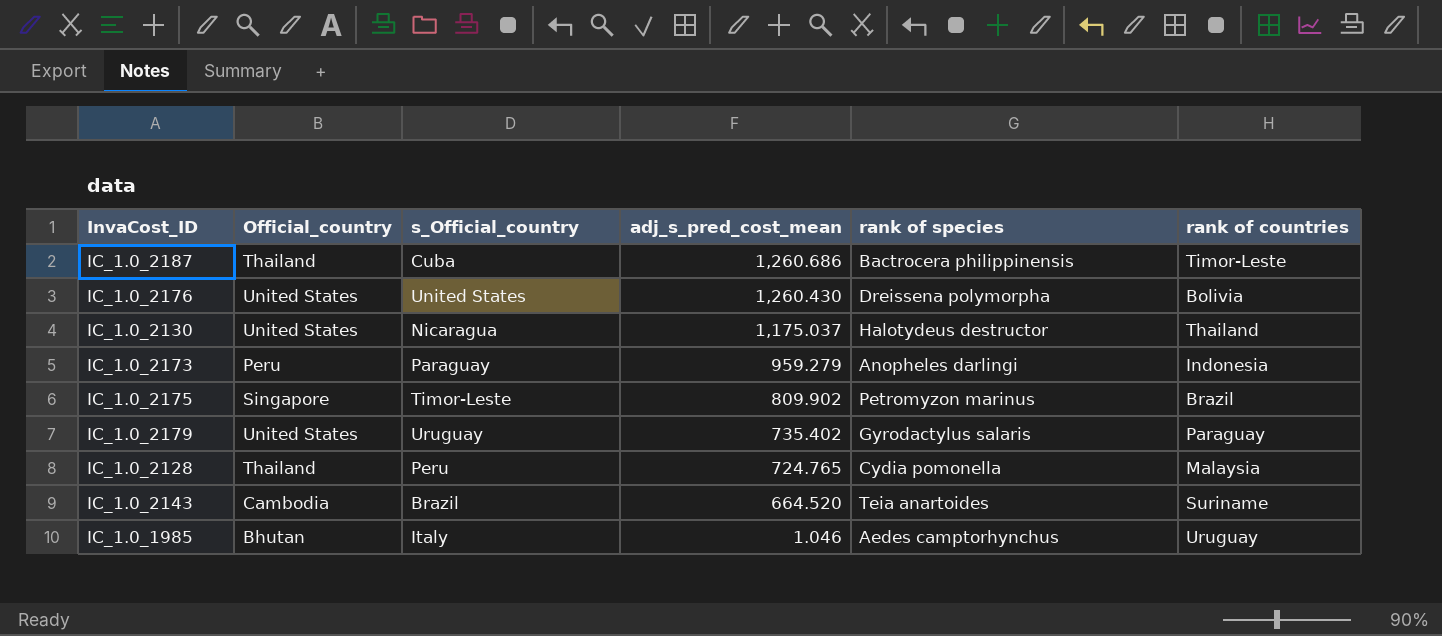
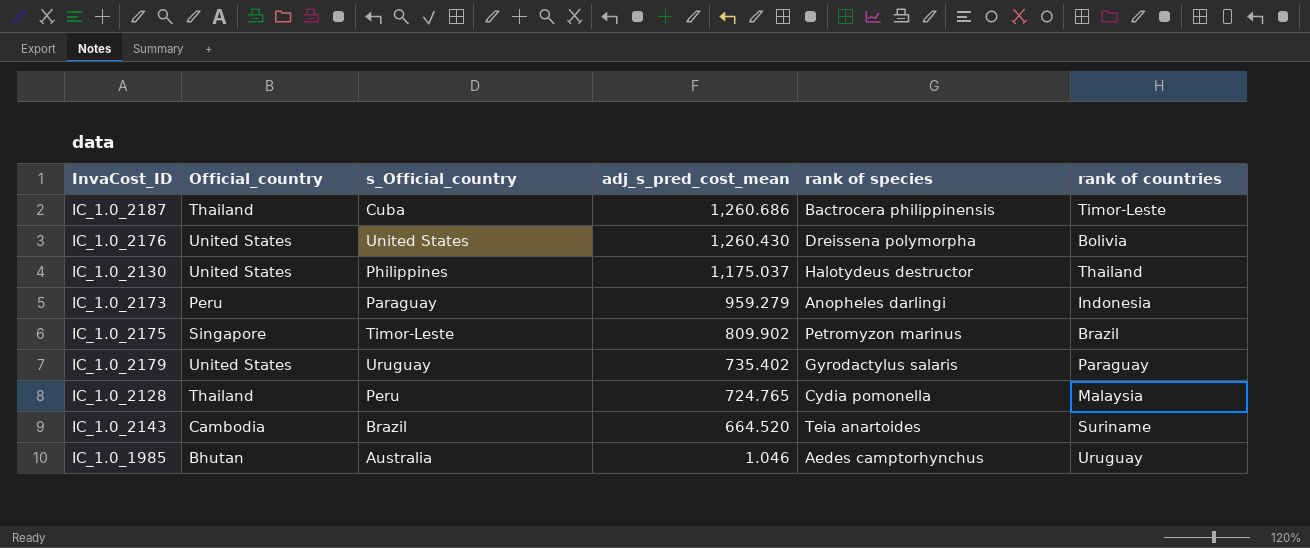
IC_1.0_2130 | s_Official_country: Nicaragua -> Philippines
IC_1.0_1985 | s_Official_country: Italy -> Australia

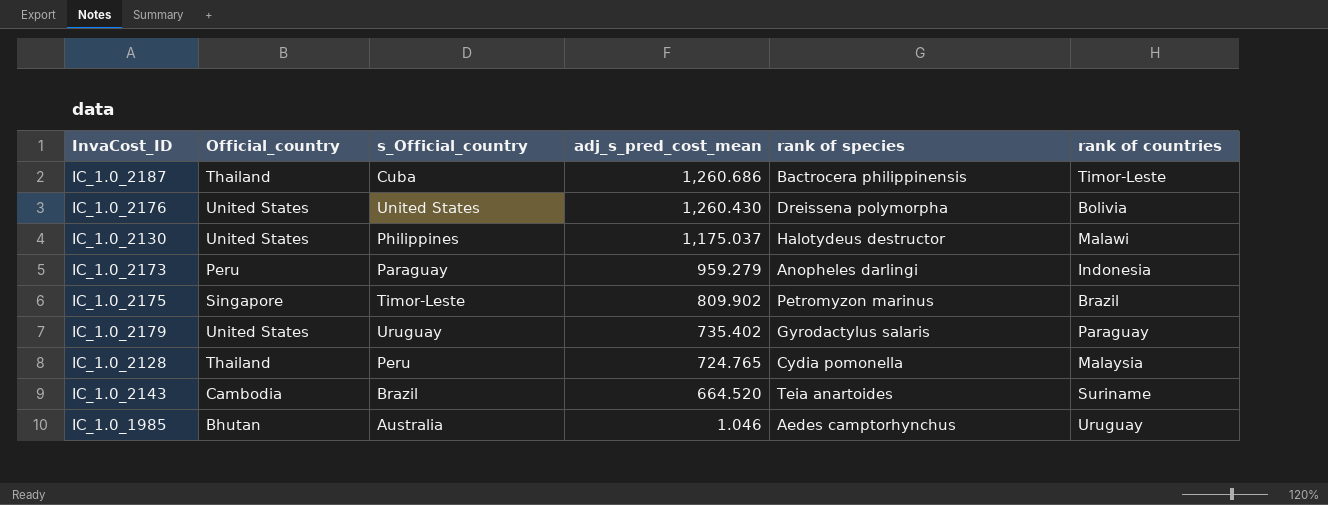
IC_1.0_2130 | rank of countries: Thailand -> Malawi

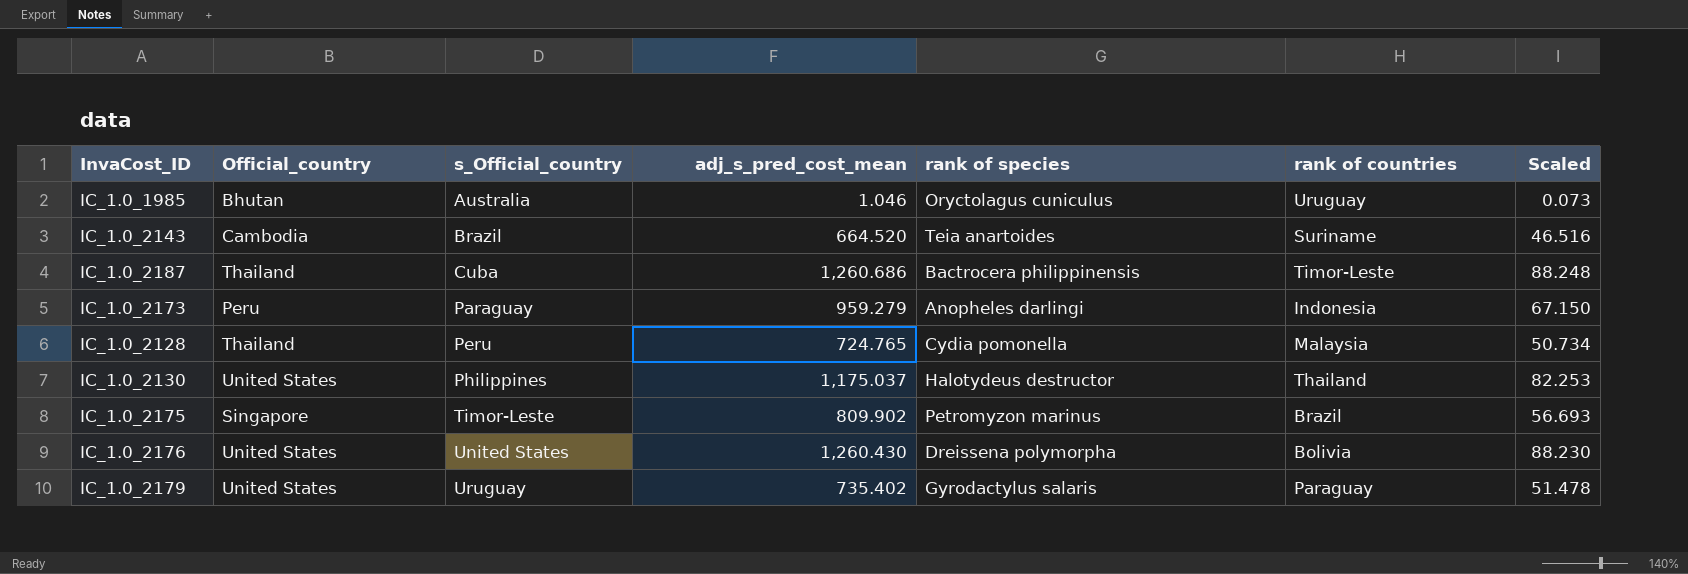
row order: adj_s_pred_cost_mean descending -> s_Official_country ascending
column Scaled | formula: none -> [adj_s_pred_cost_mean] * 0.07
IC_1.0_1985 | rank of species: Aedes camptorhynchus -> Oryctolagus cuniculus
IC_1.0_2130 | rank of countries: Malawi -> Thailand

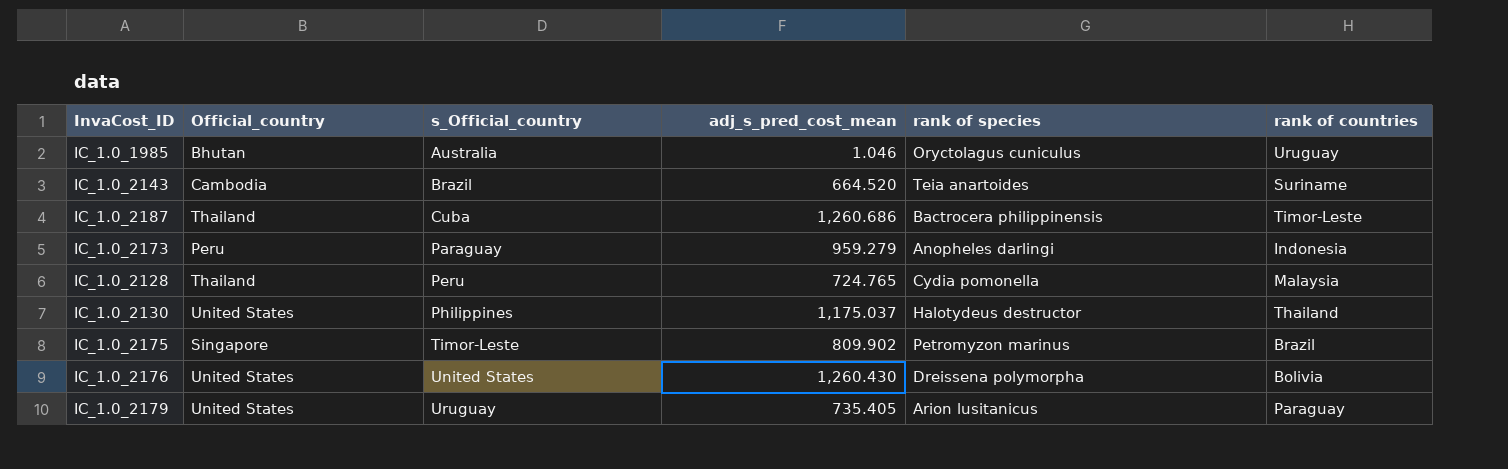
column Scaled | formula: [adj_s_pred_cost_mean] * 0.07 -> none
IC_1.0_2179 | adj_s_pred_cost_mean: 735.402 -> 735.405
IC_1.0_2179 | rank of species: Gyrodactylus salaris -> Arion lusitanicus

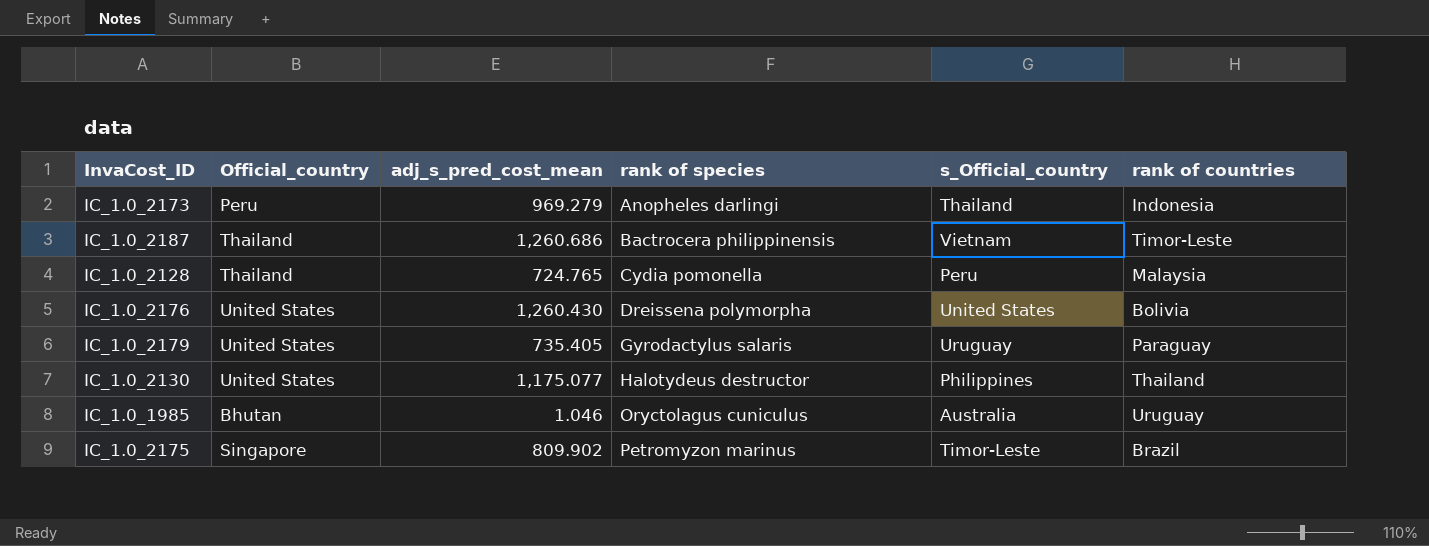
row order: s_Official_country ascending -> rank of species ascending
column s_Official_country | position: 3 -> 5
row IC_1.0_2143: Cambodia | Brazil | 664.520 | Teia anartoides | Suriname -> none
IC_1.0_2173 | adj_s_pred_cost_mean: 959.279 -> 969.279
IC_1.0_2173 | s_Official_country: Paraguay -> Thailand
IC_1.0_2187 | s_Official_country: Cuba -> Vietnam
IC_1.0_2179 | rank of species: Arion lusitanicus -> Gyrodactylus salaris
IC_1.0_2130 | adj_s_pred_cost_mean: 1,175.037 -> 1,175.077

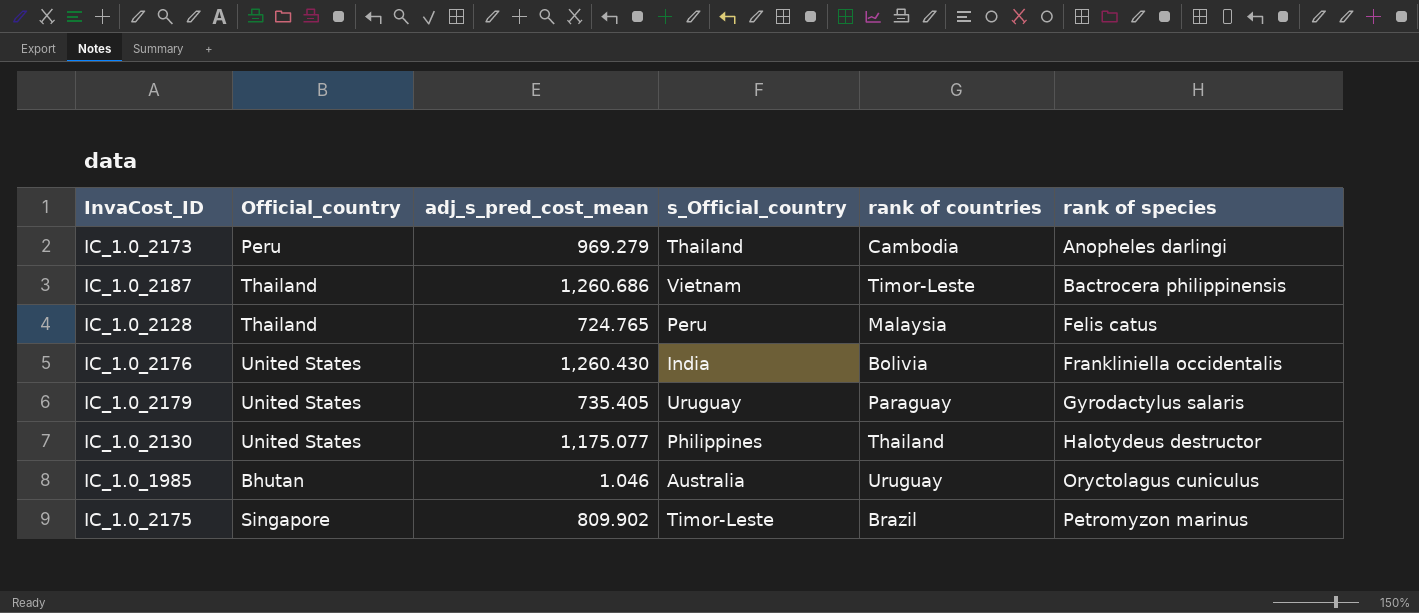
column rank of species | position: 4 -> 6
IC_1.0_2173 | rank of countries: Indonesia -> Cambodia
IC_1.0_2128 | rank of species: Cydia pomonella -> Felis catus
IC_1.0_2176 | s_Official_country: United States -> India
IC_1.0_2176 | rank of species: Dreissena polymorpha -> Frankliniella occidentalis

